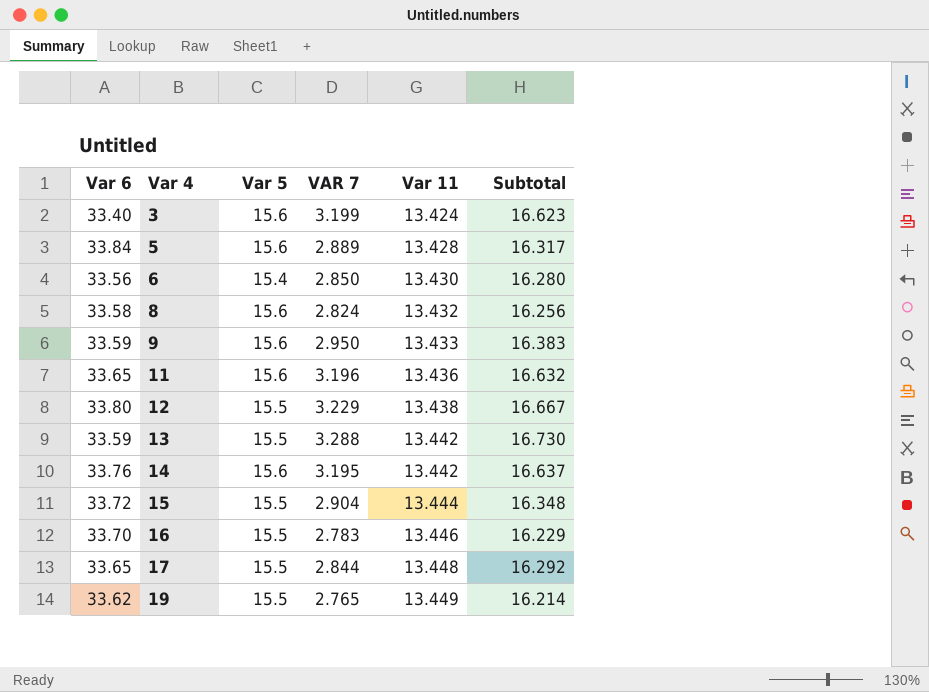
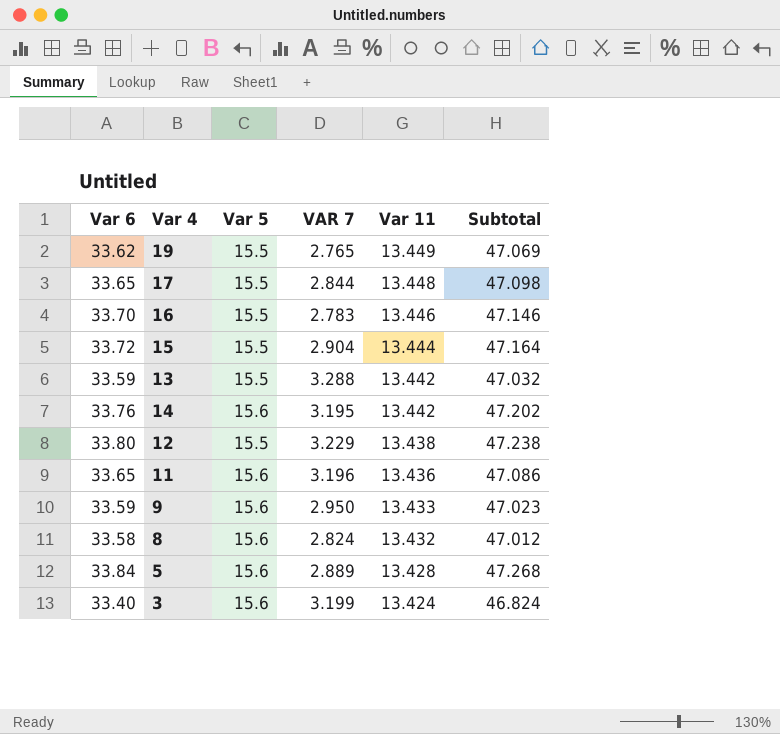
row order: Var 4 ascending -> Var 11 descending
column Subtotal | formula: [VAR 7] + [Var 11] -> [Var 6] + [Var 11]
row 6: 33.56 | 15.4 | 2.850 | 13.430 | 16.280 -> none

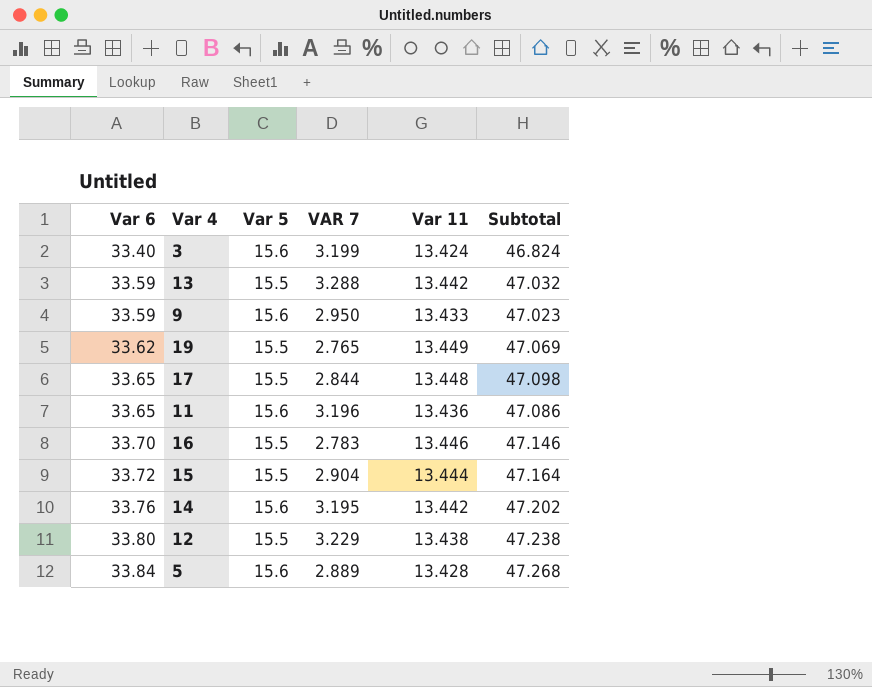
row order: Var 11 descending -> Var 6 ascending
row 8: 33.58 | 15.6 | 2.824 | 13.432 | 47.012 -> none

